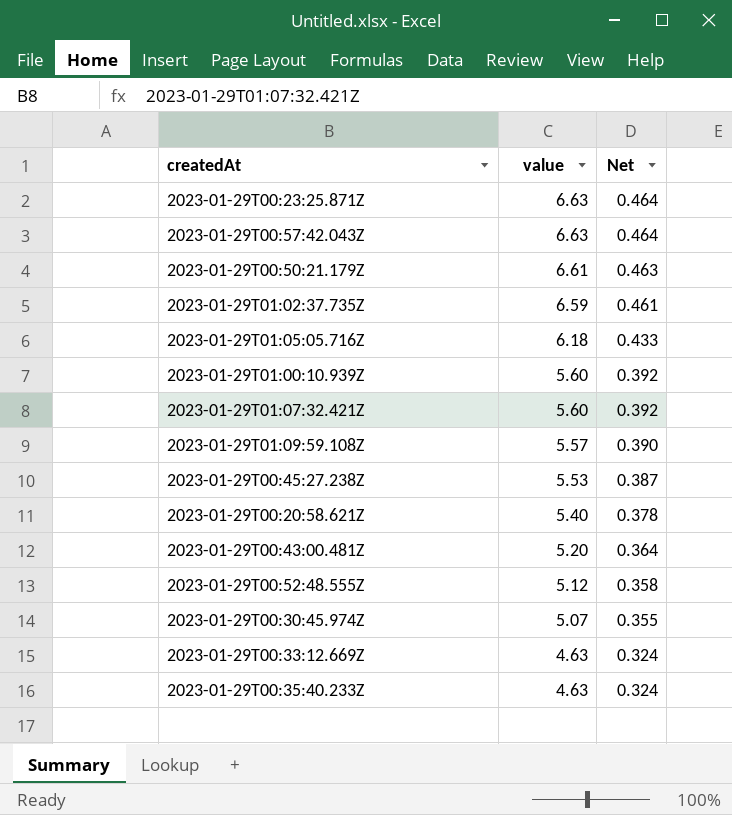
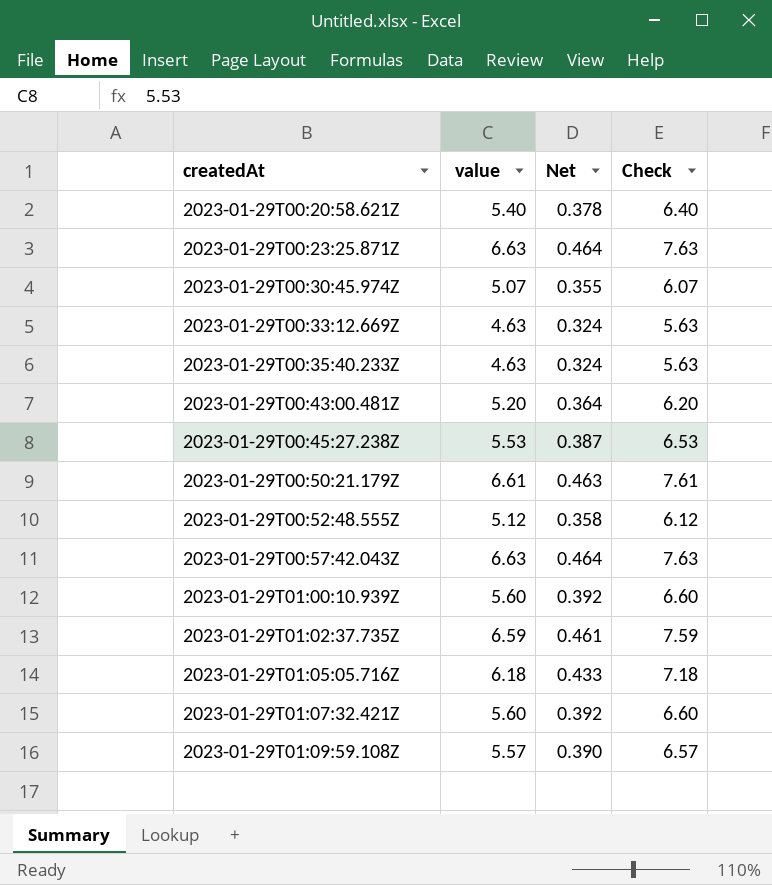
row order: value descending -> createdAt ascending
column Check | formula: none -> [value] + 1

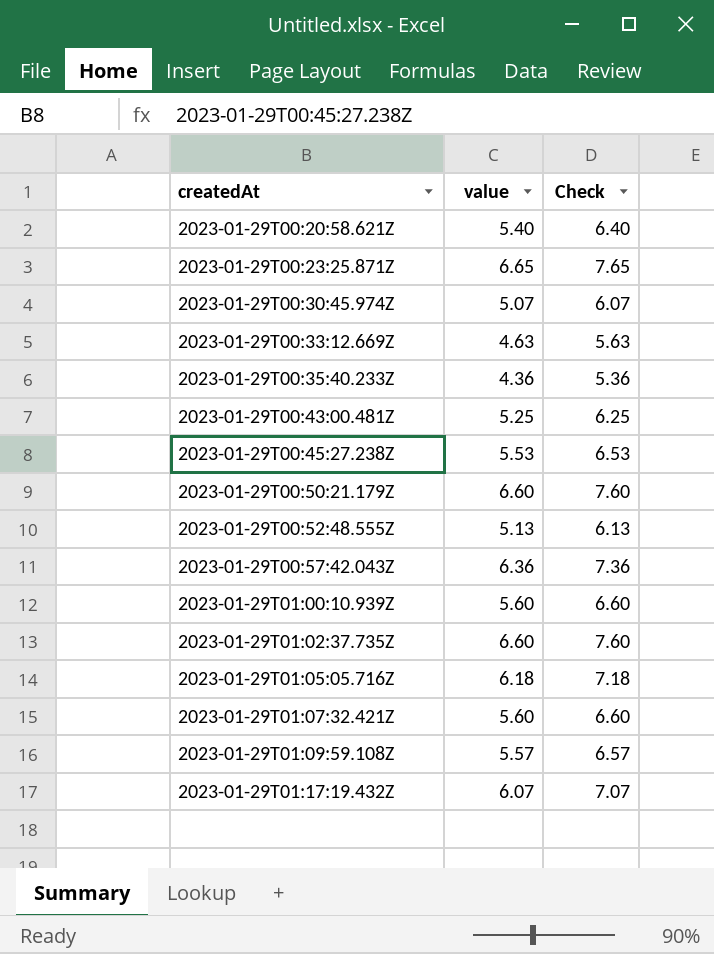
column Net | formula: [value] * 0.07 -> none
2023-01-29T00:23:25.871Z | value: 6.63 -> 6.65
2023-01-29T00:23:25.871Z | Check: 7.63 -> 7.65
2023-01-29T00:35:40.233Z | value: 4.63 -> 4.36
2023-01-29T00:35:40.233Z | Check: 5.63 -> 5.36
2023-01-29T00:43:00.481Z | value: 5.20 -> 5.25
2023-01-29T00:43:00.481Z | Check: 6.20 -> 6.25
2023-01-29T00:50:21.179Z | value: 6.61 -> 6.60
2023-01-29T00:50:21.179Z | Check: 7.61 -> 7.60
2023-01-29T00:52:48.555Z | value: 5.12 -> 5.13
2023-01-29T00:52:48.555Z | Check: 6.12 -> 6.13
2023-01-29T00:57:42.043Z | value: 6.63 -> 6.36
2023-01-29T00:57:42.043Z | Check: 7.63 -> 7.36
2023-01-29T01:02:37.735Z | value: 6.59 -> 6.60
2023-01-29T01:02:37.735Z | Check: 7.59 -> 7.60
row 2023-01-29T01:17:19.432Z: none -> 6.07 | 7.07

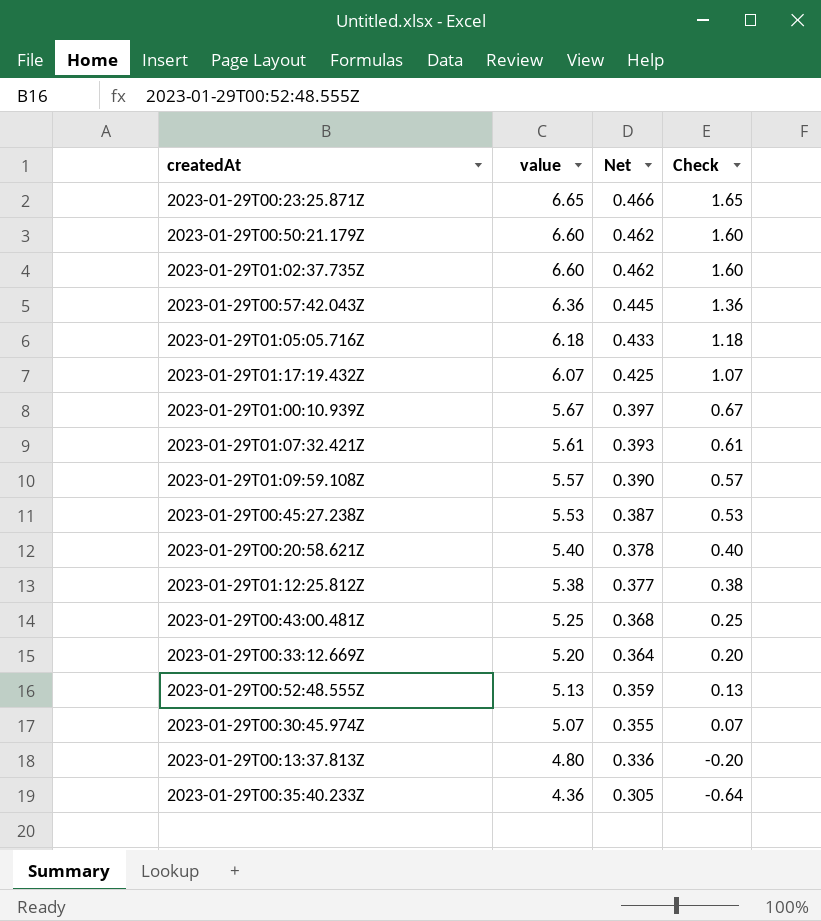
row order: createdAt ascending -> value descending
column Net | formula: none -> [value] * 0.07
column Check | formula: [value] + 1 -> [value] - 5
2023-01-29T01:00:10.939Z | value: 5.60 -> 5.67
2023-01-29T01:07:32.421Z | value: 5.60 -> 5.61
row 2023-01-29T01:12:25.812Z: none -> 5.38 | 0.377 | 0.38
2023-01-29T00:33:12.669Z | value: 4.63 -> 5.20
row 2023-01-29T00:13:37.813Z: none -> 4.80 | 0.336 | -0.20

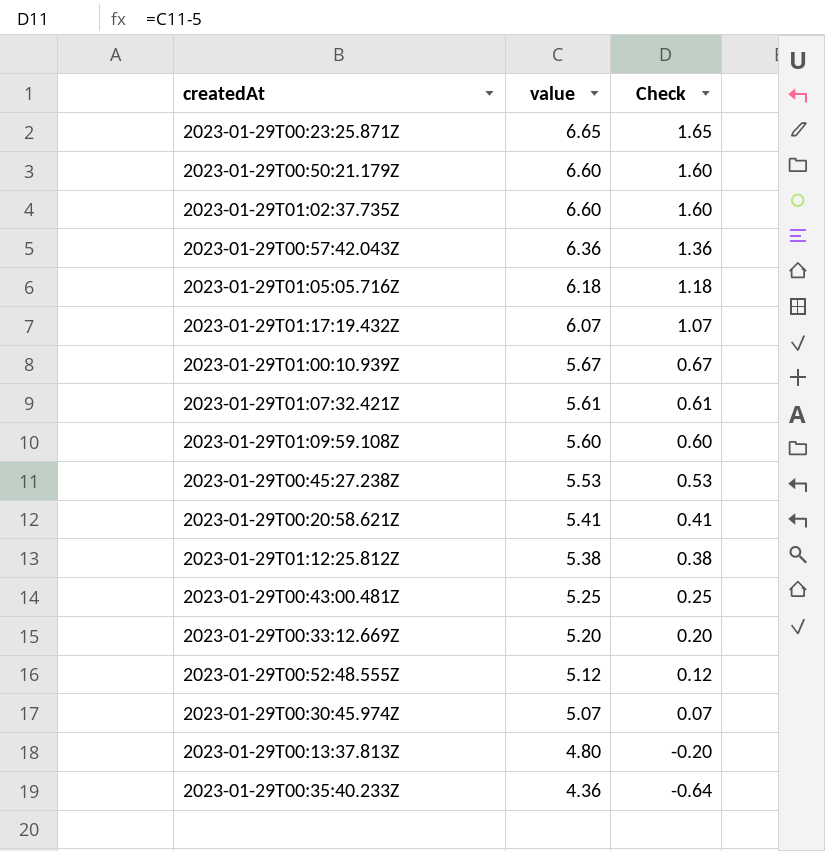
column Net | formula: [value] * 0.07 -> none
2023-01-29T01:09:59.108Z | value: 5.57 -> 5.60
2023-01-29T01:09:59.108Z | Check: 0.57 -> 0.60
2023-01-29T00:20:58.621Z | value: 5.40 -> 5.41
2023-01-29T00:20:58.621Z | Check: 0.40 -> 0.41
2023-01-29T00:52:48.555Z | value: 5.13 -> 5.12
2023-01-29T00:52:48.555Z | Check: 0.13 -> 0.12

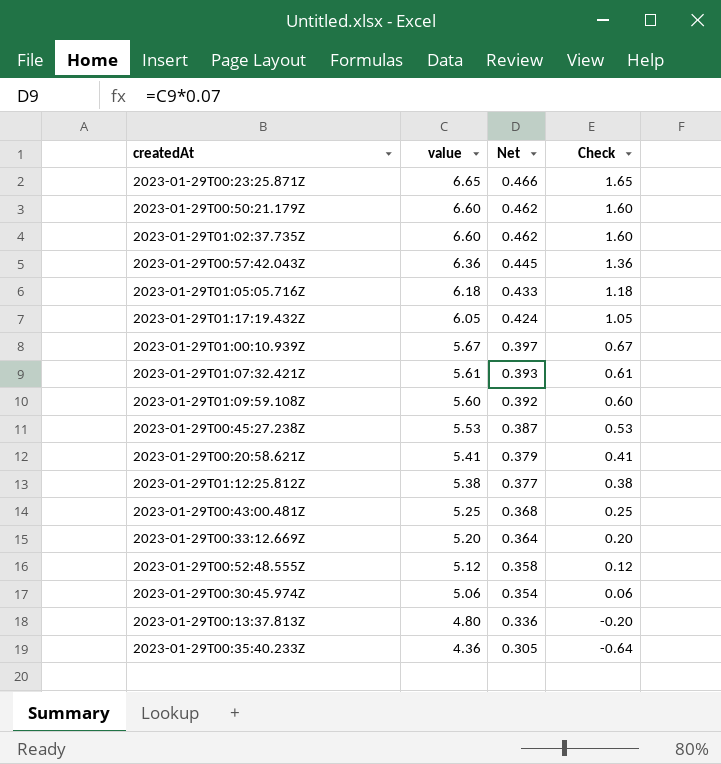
column Net | formula: none -> [value] * 0.07
2023-01-29T01:17:19.432Z | value: 6.07 -> 6.05
2023-01-29T01:17:19.432Z | Check: 1.07 -> 1.05
2023-01-29T00:30:45.974Z | value: 5.07 -> 5.06
2023-01-29T00:30:45.974Z | Check: 0.07 -> 0.06

